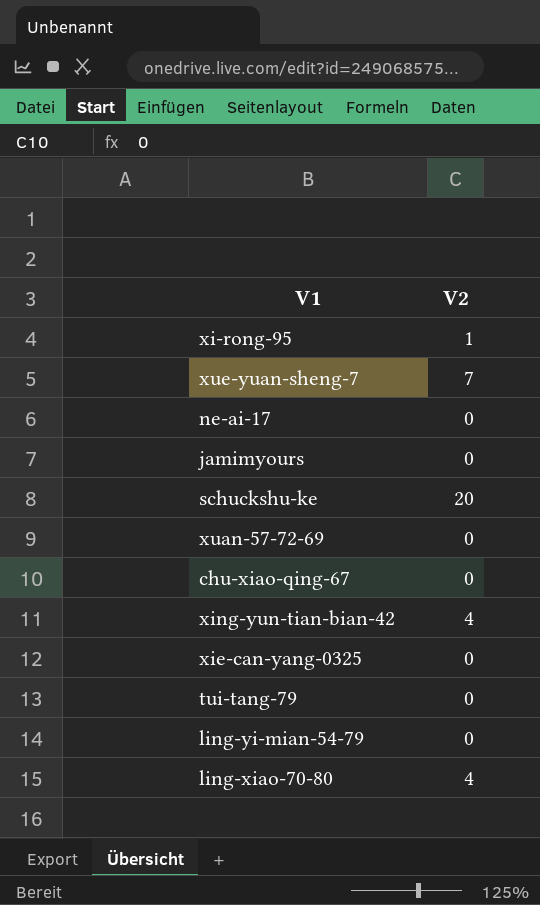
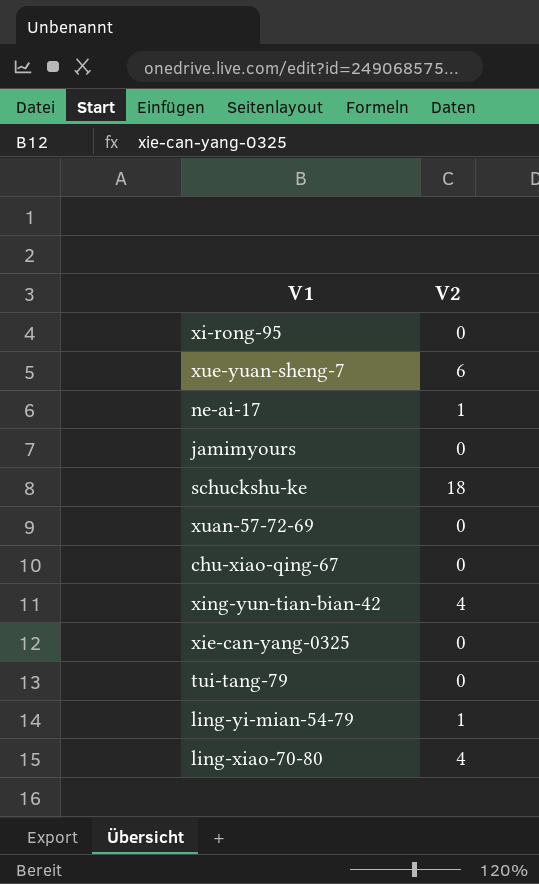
xi-rong-95 | V2: 1 -> 0
xue-yuan-sheng-7 | V2: 7 -> 6
ne-ai-17 | V2: 0 -> 1
schuckshu-ke | V2: 20 -> 18
ling-yi-mian-54-79 | V2: 0 -> 1

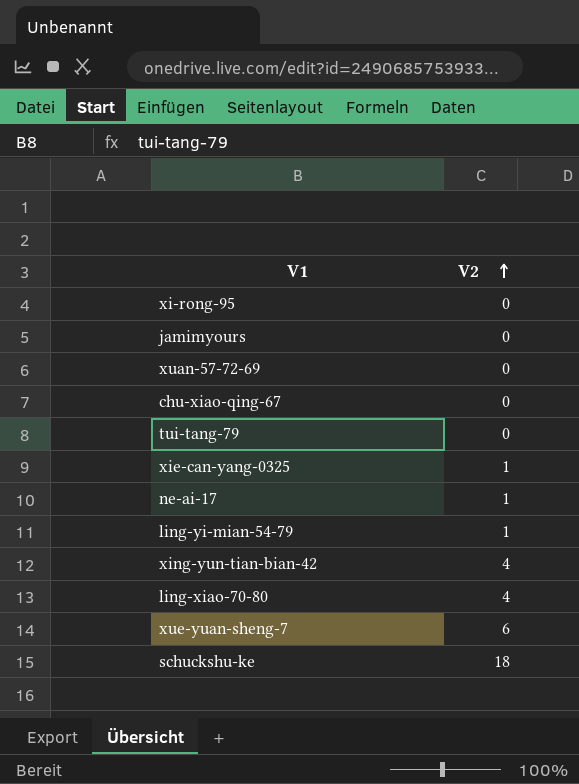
row order: none -> V2 ascending
xie-can-yang-0325 | V2: 0 -> 1

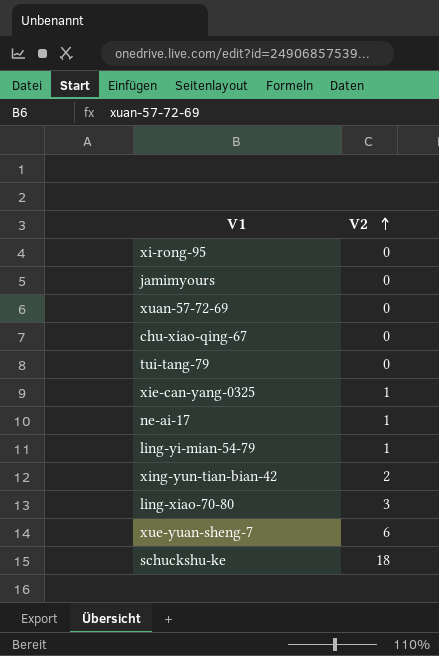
xing-yun-tian-bian-42 | V2: 4 -> 2
ling-xiao-70-80 | V2: 4 -> 3

